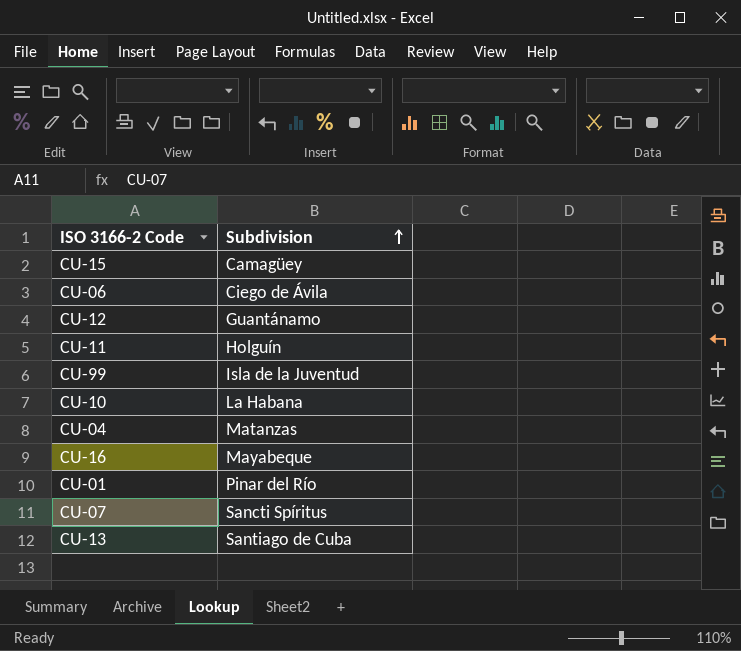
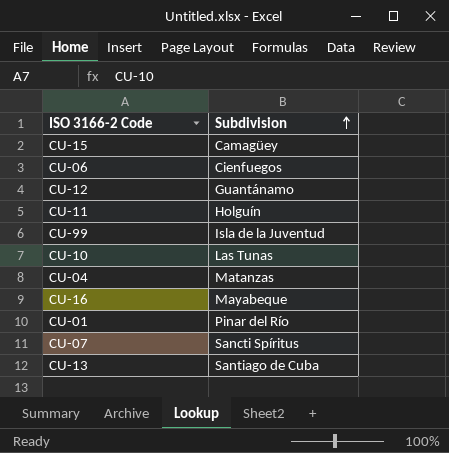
CU-06 | Subdivision: Ciego de Ávila -> Cienfuegos
CU-10 | Subdivision: La Habana -> Las Tunas

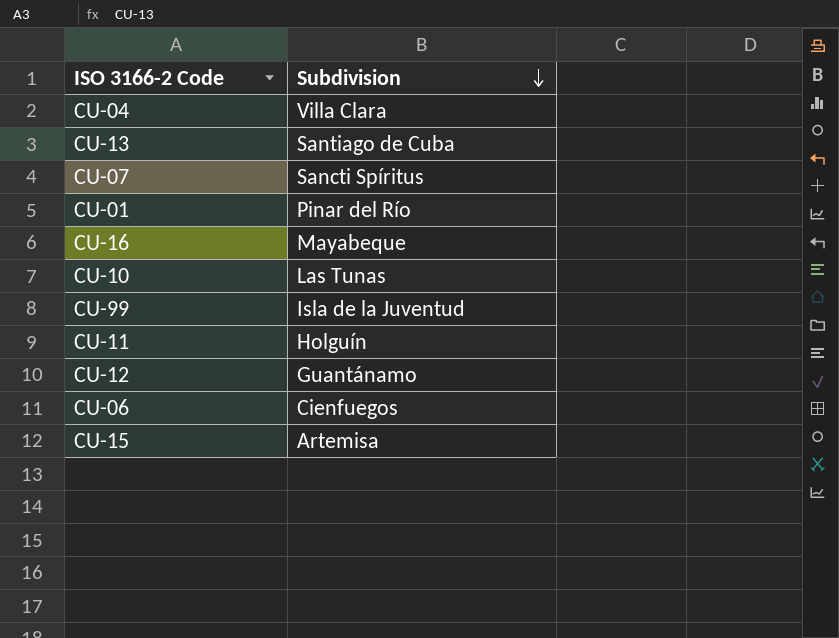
row order: Subdivision ascending -> Subdivision descending
CU-04 | Subdivision: Matanzas -> Villa Clara
CU-15 | Subdivision: Camagüey -> Artemisa

